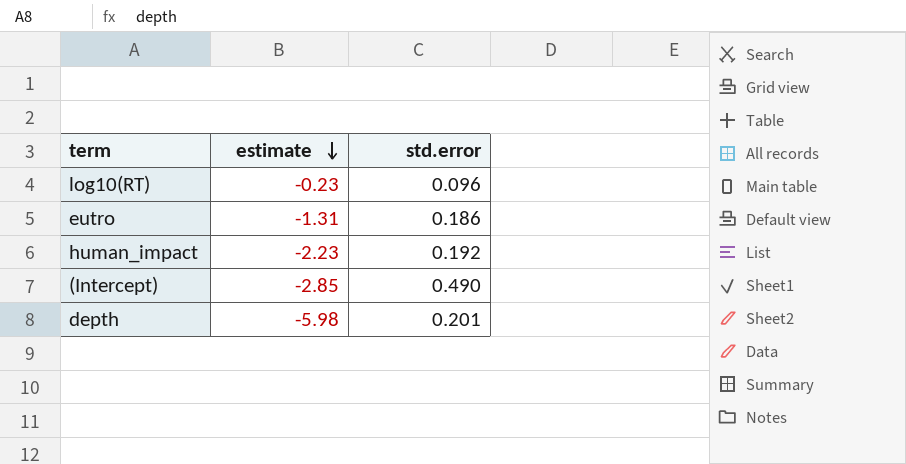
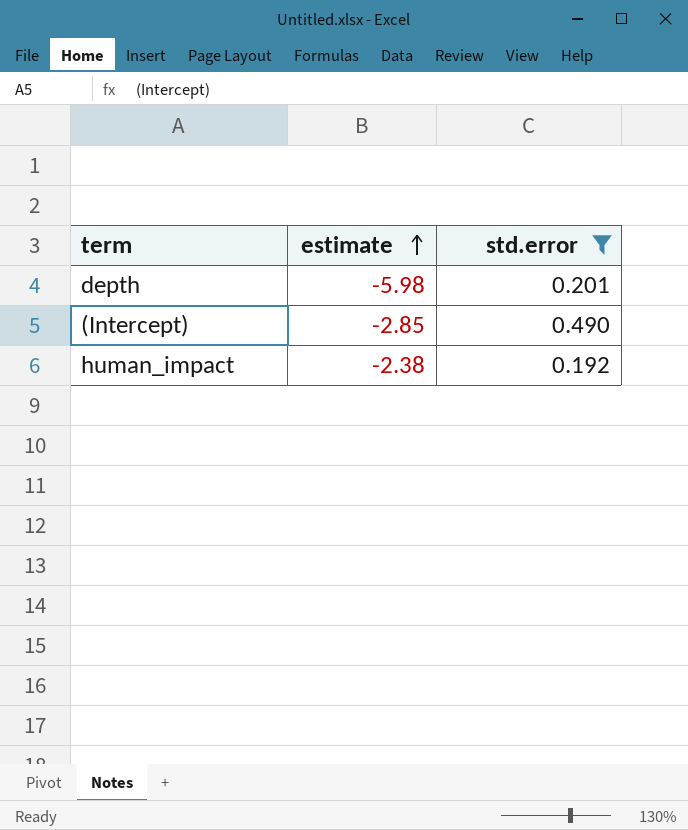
filter: none -> std.error >= 0.192
row order: estimate descending -> estimate ascending
human_impact | estimate: -2.23 -> -2.38

